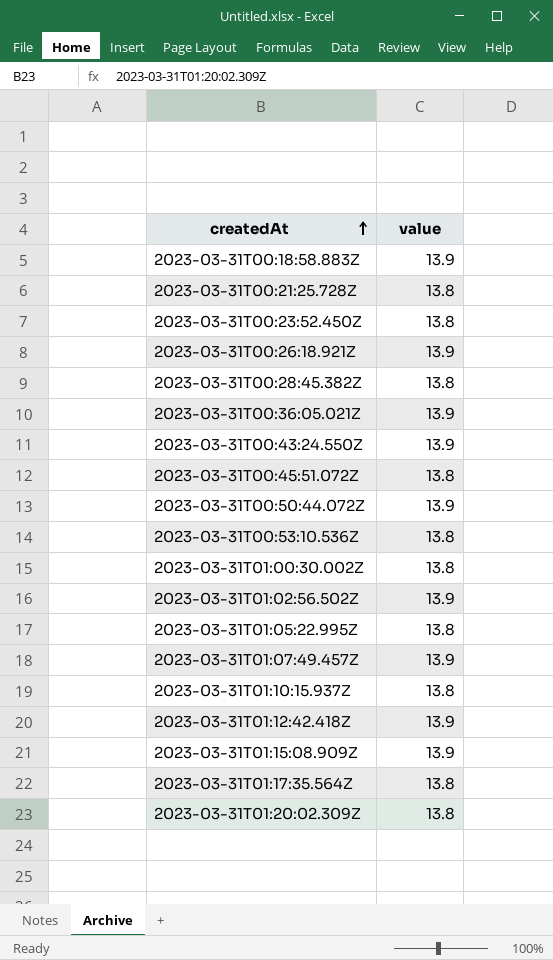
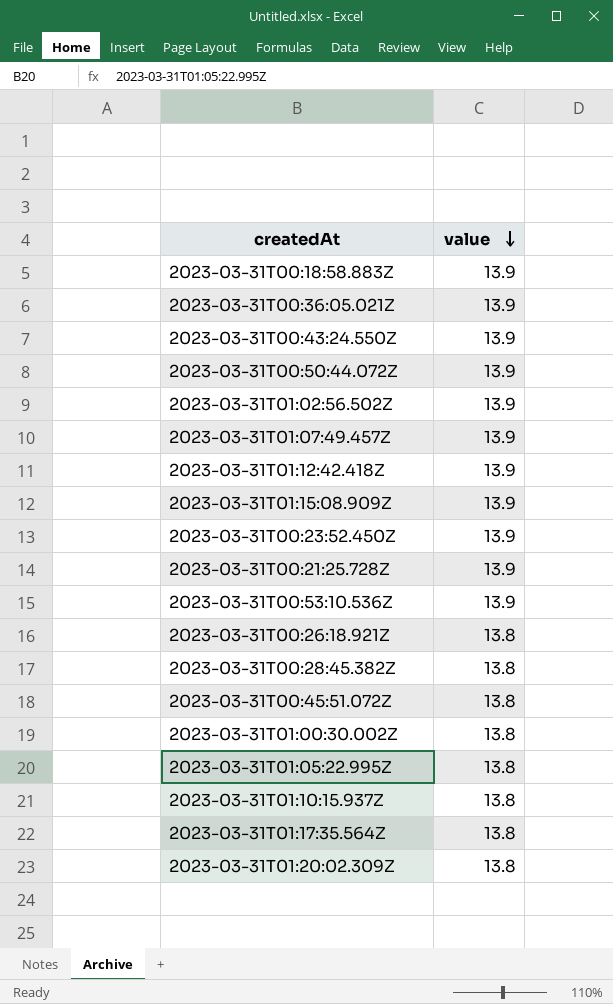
row order: createdAt ascending -> value descending
2023-03-31T00:23:52.450Z | value: 13.8 -> 13.9
2023-03-31T00:21:25.728Z | value: 13.8 -> 13.9
2023-03-31T00:53:10.536Z | value: 13.8 -> 13.9
2023-03-31T00:26:18.921Z | value: 13.9 -> 13.8

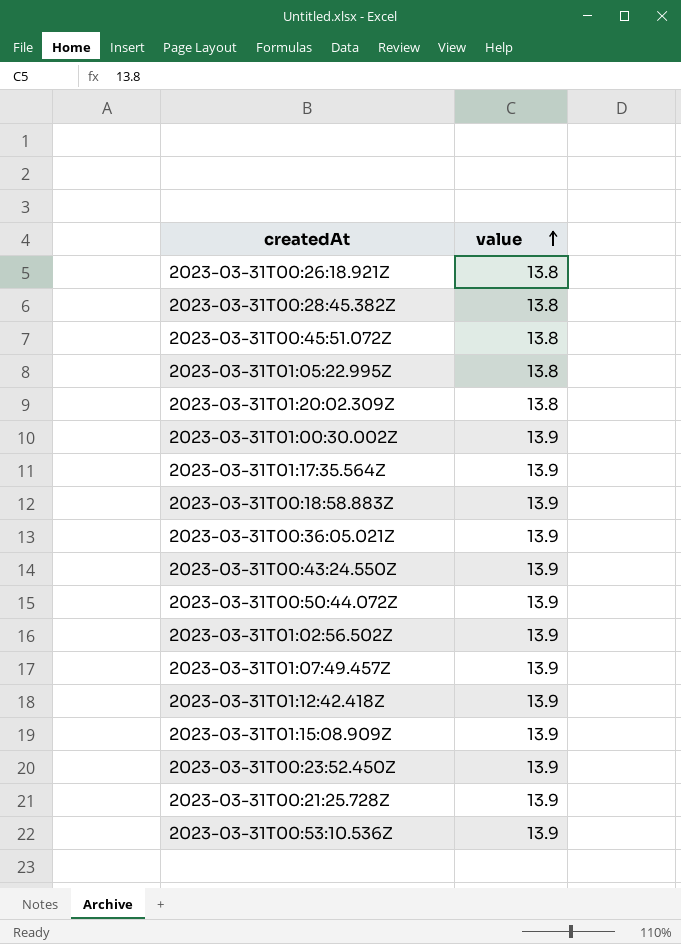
row order: value descending -> value ascending
row 2023-03-31T01:10:15.937Z: 13.8 -> none
2023-03-31T01:00:30.002Z | value: 13.8 -> 13.9
2023-03-31T01:17:35.564Z | value: 13.8 -> 13.9

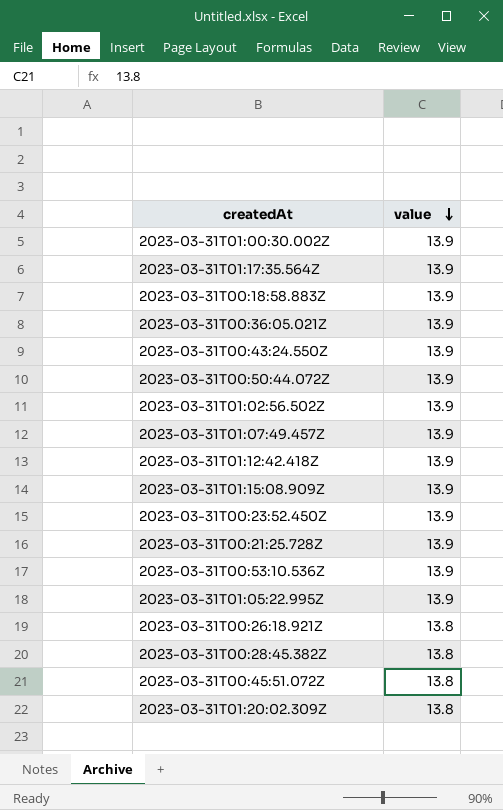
row order: value ascending -> value descending
2023-03-31T01:05:22.995Z | value: 13.8 -> 13.9

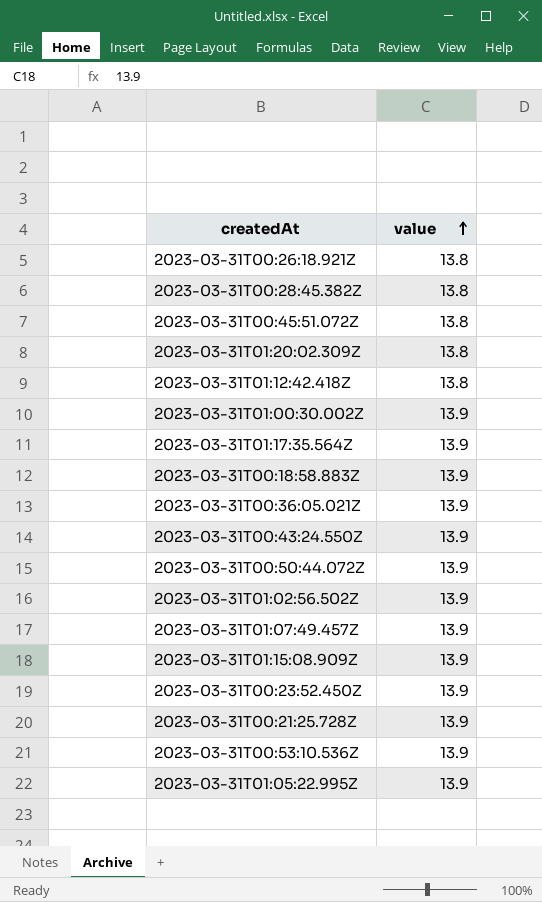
row order: value descending -> value ascending
2023-03-31T01:12:42.418Z | value: 13.9 -> 13.8

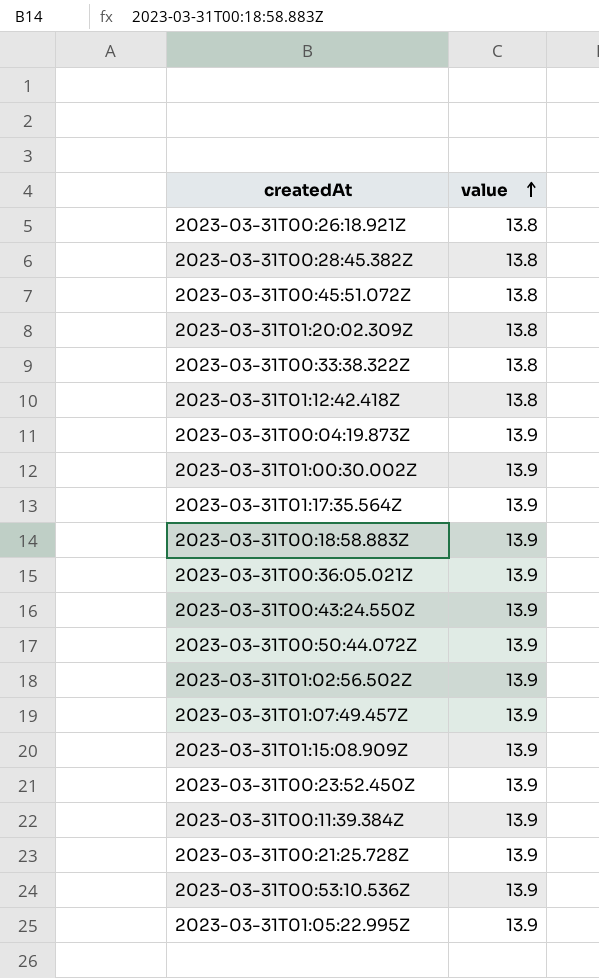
row 2023-03-31T00:33:38.322Z: none -> 13.8
row 2023-03-31T00:04:19.873Z: none -> 13.9
row 2023-03-31T00:11:39.384Z: none -> 13.9

